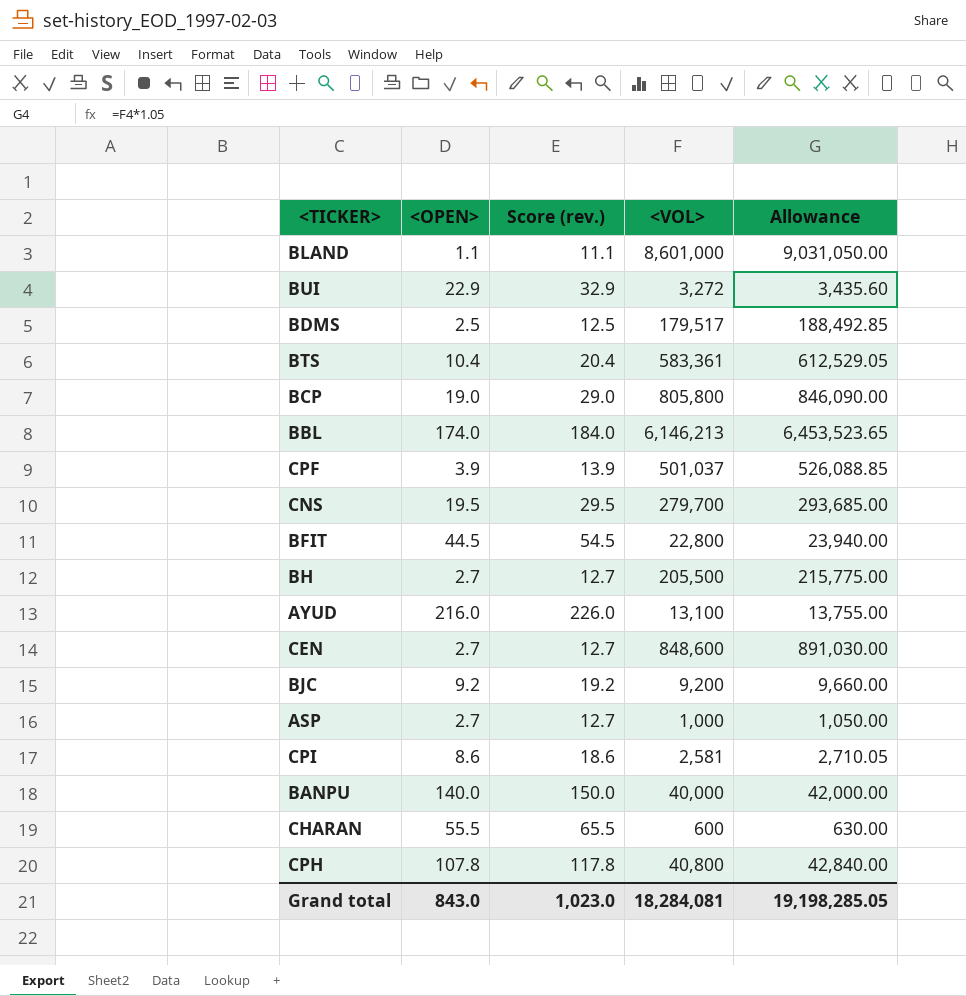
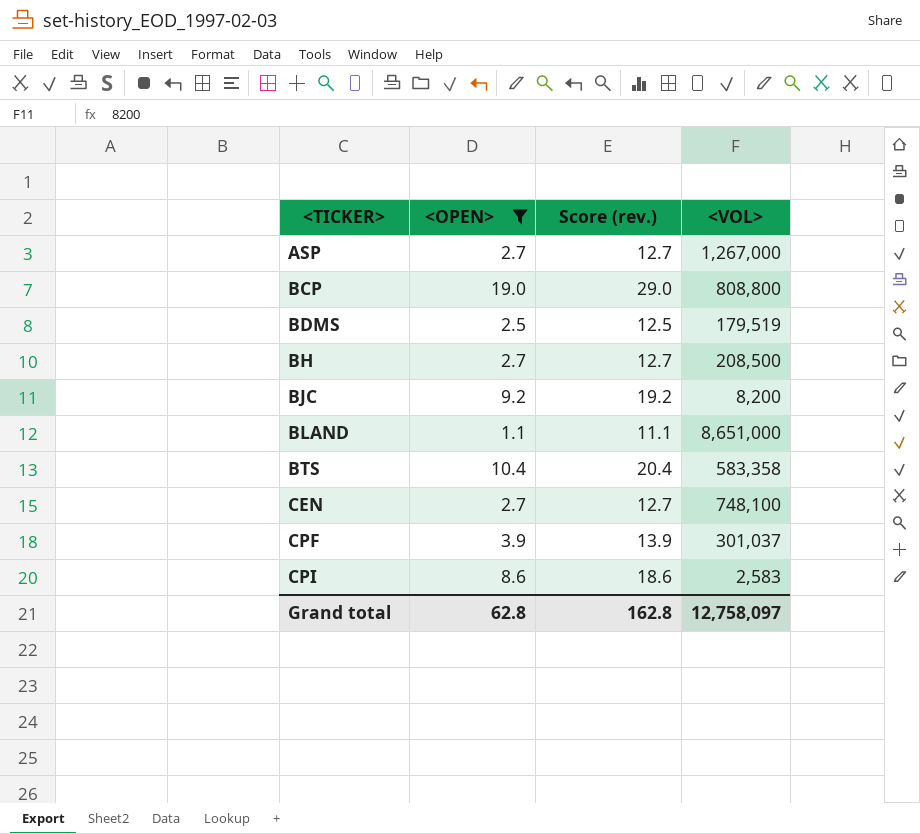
filter: none -> <OPEN> <= 19.0
row order: none -> <TICKER> ascending
column Allowance | formula: [<VOL>] * 1.05 -> none
ASP | <VOL>: 1,000 -> 1,267,000
BCP | <VOL>: 805,800 -> 808,800
BDMS | <VOL>: 179,517 -> 179,519
BH | <VOL>: 205,500 -> 208,500
BJC | <VOL>: 9,200 -> 8,200
BLAND | <VOL>: 8,601,000 -> 8,651,000
BTS | <VOL>: 583,361 -> 583,358
CEN | <VOL>: 848,600 -> 748,100
CPF | <VOL>: 501,037 -> 301,037
CPI | <VOL>: 2,581 -> 2,583
Grand total | <OPEN>: 843.0 -> 62.8
Grand total | Score (rev.): 1,023.0 -> 162.8
Grand total | <VOL>: 18,284,081 -> 12,758,097

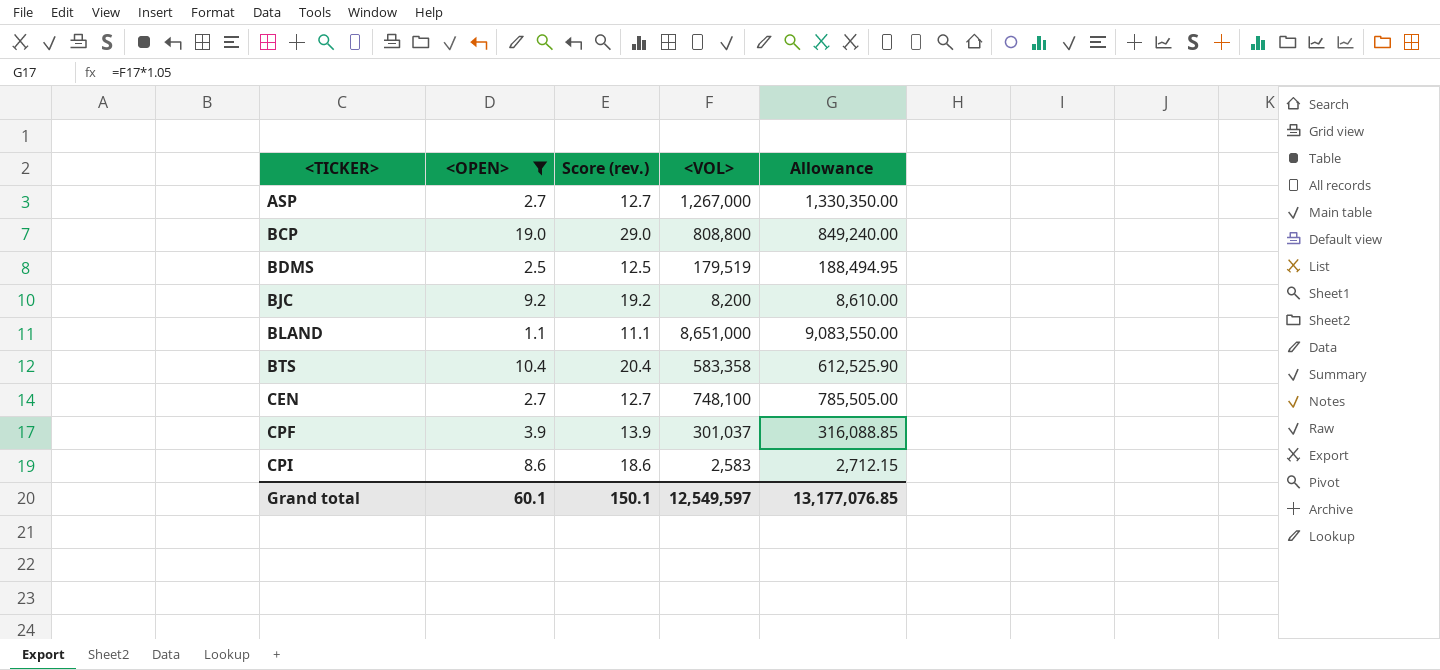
column Allowance | formula: none -> [<VOL>] * 1.05
row BH: 2.7 | 12.7 | 208,500 -> none
Grand total | <OPEN>: 62.8 -> 60.1
Grand total | Score (rev.): 162.8 -> 150.1
Grand total | <VOL>: 12,758,097 -> 12,549,597

